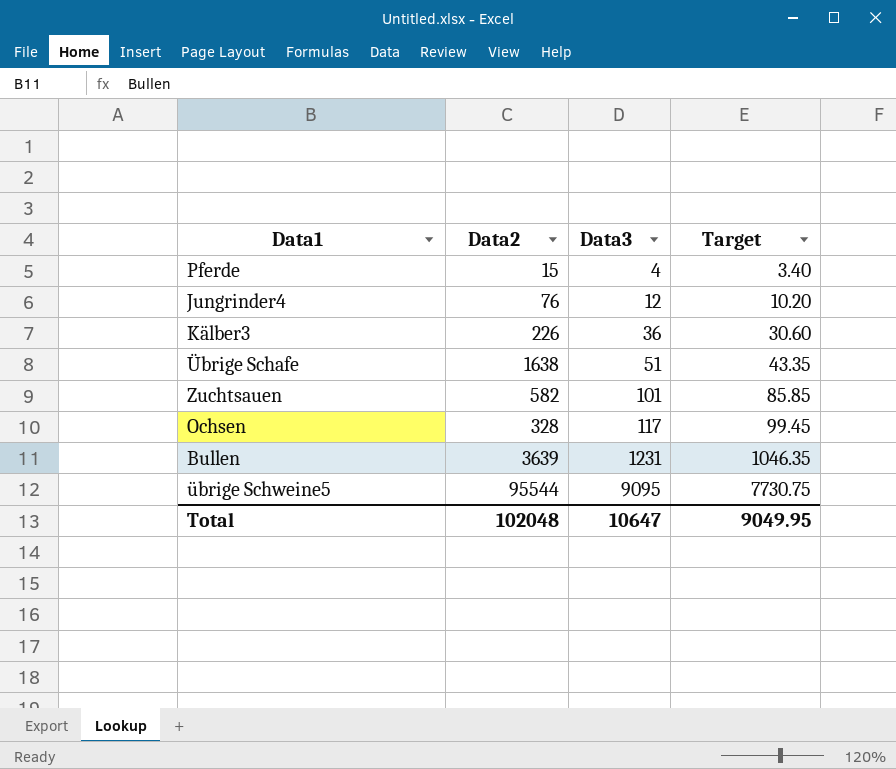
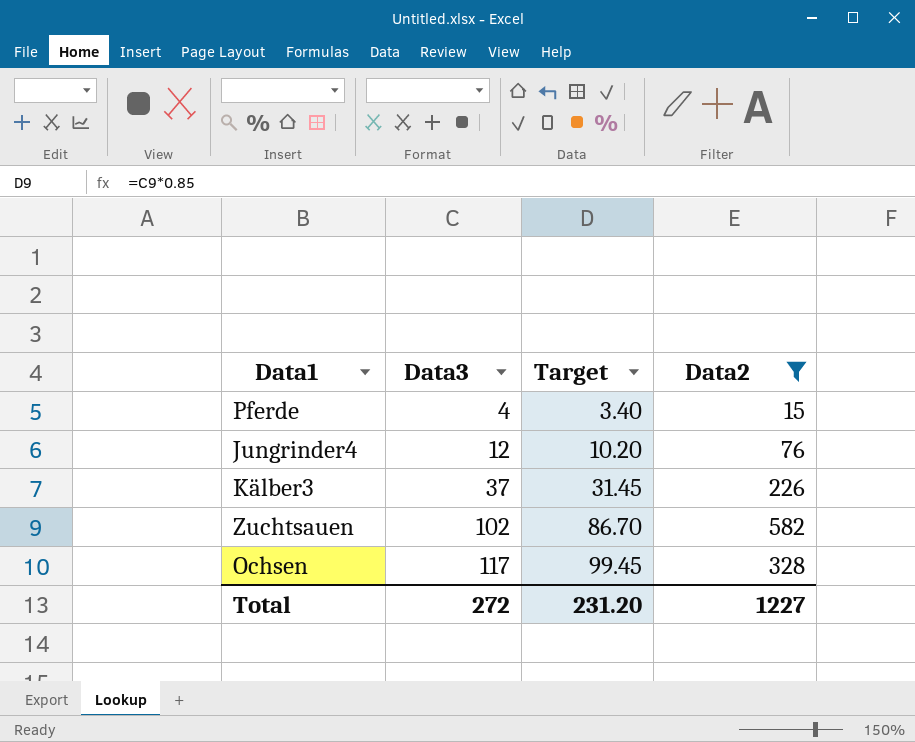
filter: none -> Data2 <= 582
column Data2 | position: 2 -> 4
Kälber3 | Data3: 36 -> 37
Kälber3 | Target: 30.60 -> 31.45
Zuchtsauen | Data3: 101 -> 102
Zuchtsauen | Target: 85.85 -> 86.70
Total | Data3: 10647 -> 272
Total | Target: 9049.95 -> 231.20
Total | Data2: 102048 -> 1227

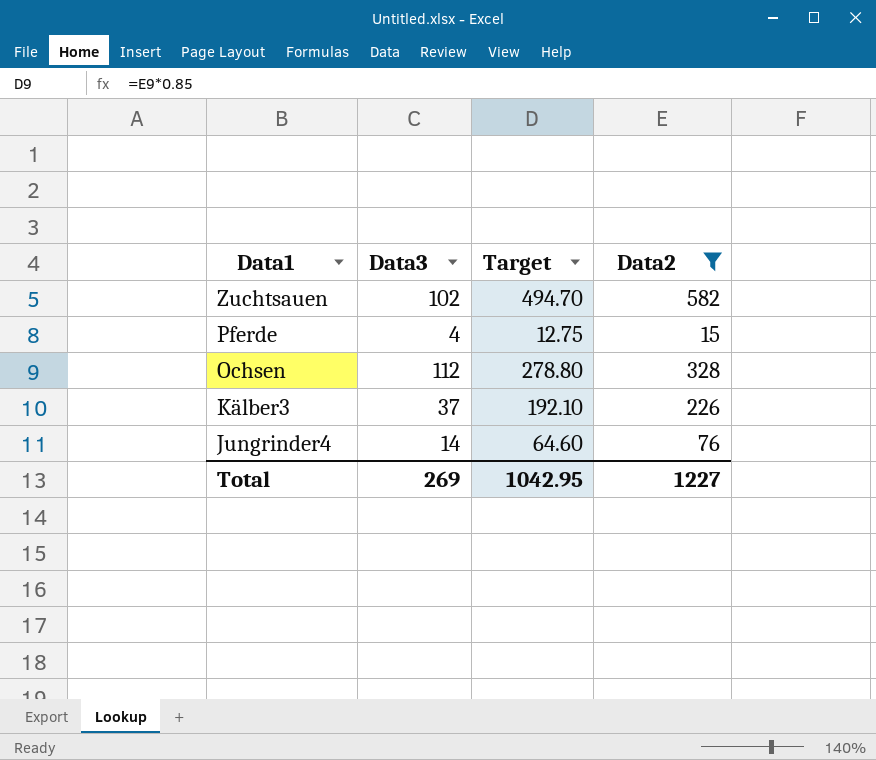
row order: Data3 ascending -> Data1 descending
column Target | formula: [Data3] * 0.85 -> [Data2] * 0.85
Ochsen | Data3: 117 -> 112
Jungrinder4 | Data3: 12 -> 14
Total | Data3: 272 -> 269
Total | Target: 231.20 -> 1042.95

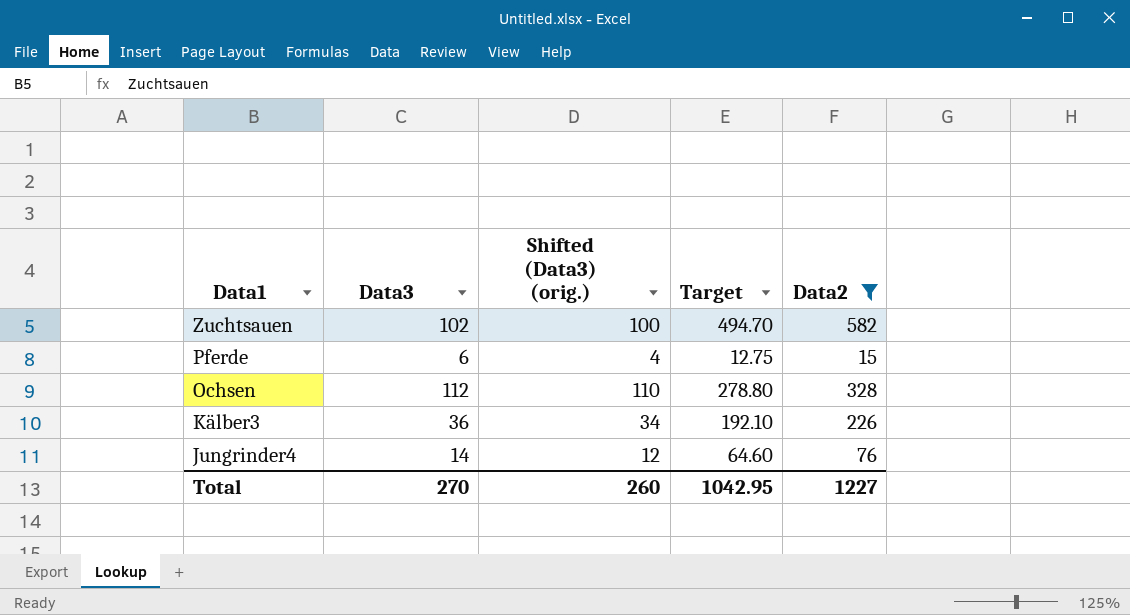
column Shifted (Data3) (orig.) | formula: none -> [Data3] - 2
Pferde | Data3: 4 -> 6
Kälber3 | Data3: 37 -> 36
Total | Data3: 269 -> 270

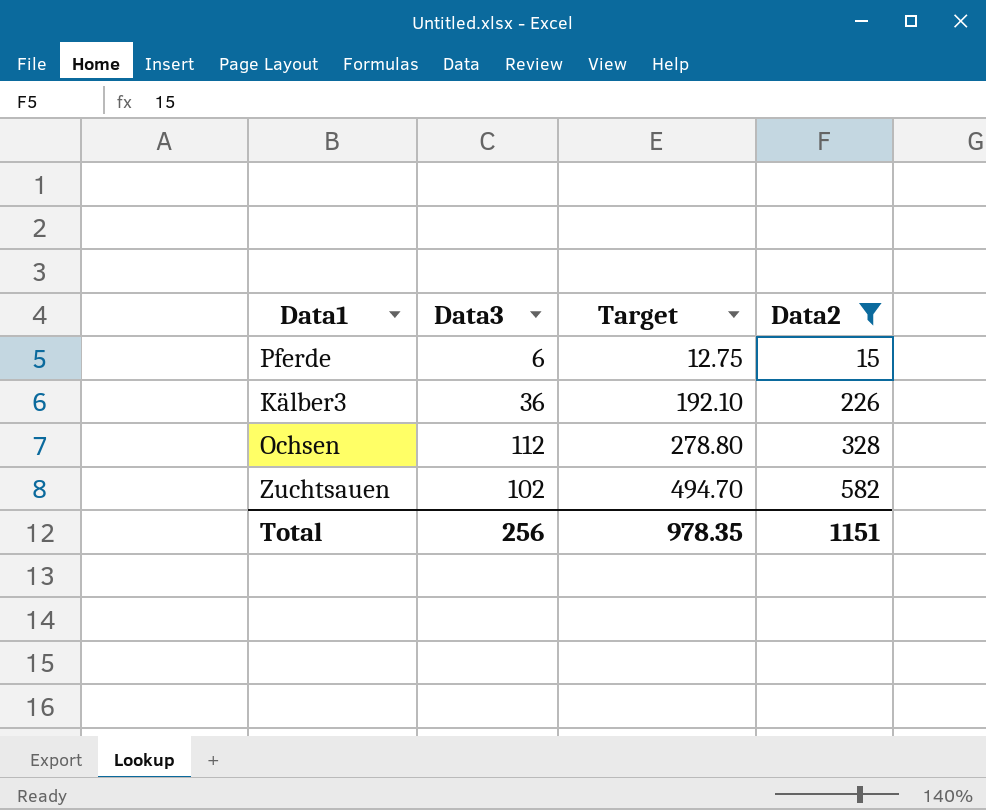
row order: Data1 descending -> Target ascending
column Shifted (Data3) (orig.) | formula: [Data3] - 2 -> none
row Jungrinder4: 14 | 12 | 64.60 | 76 -> none
Total | Data3: 270 -> 256
Total | Target: 1042.95 -> 978.35
Total | Data2: 1227 -> 1151

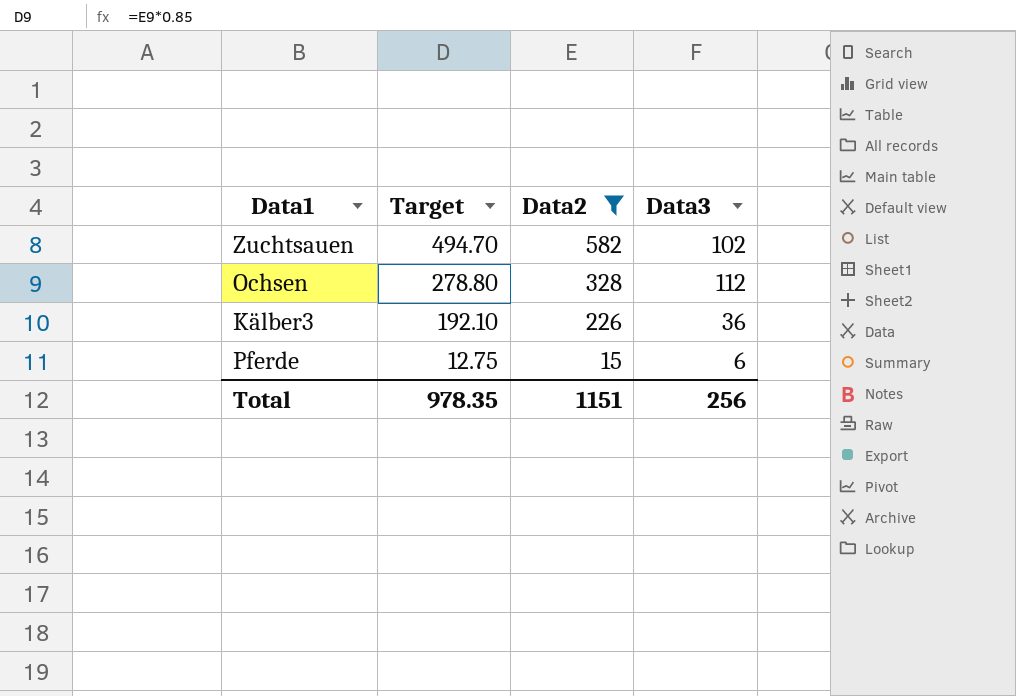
row order: Target ascending -> Target descending
column Data3 | position: 2 -> 4

